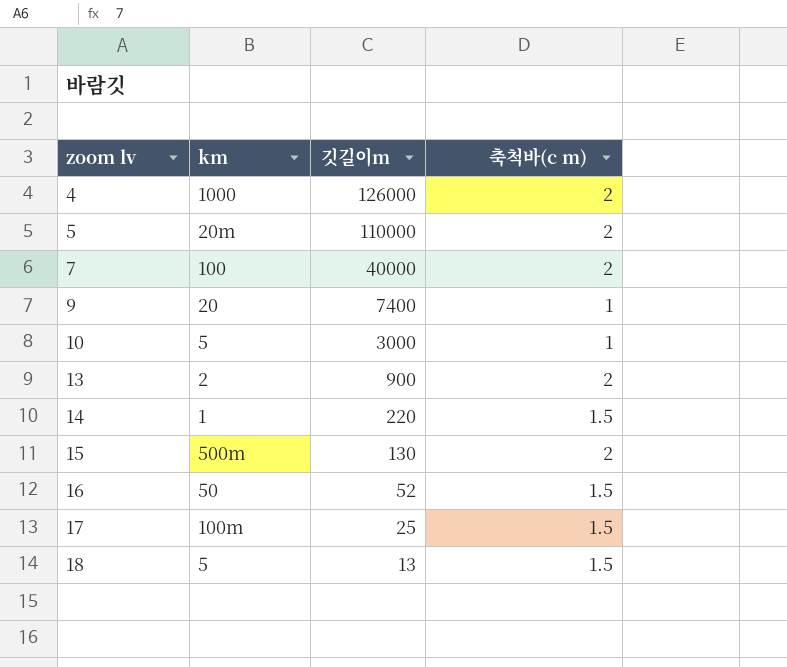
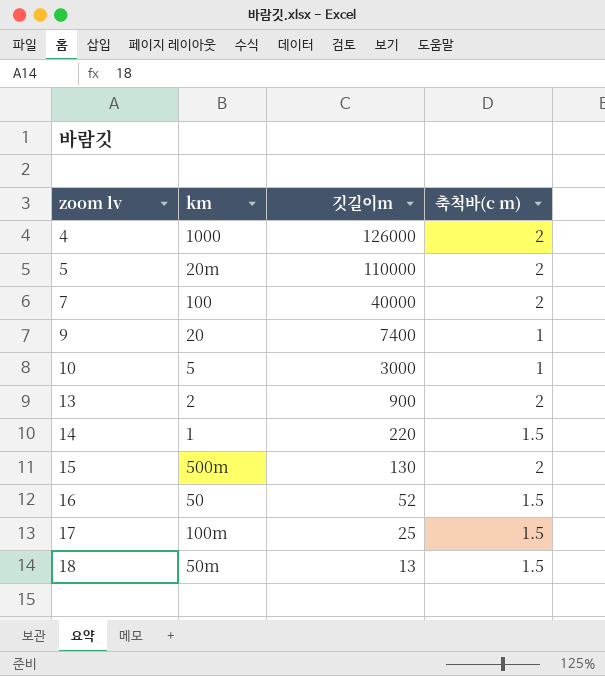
18 | km: 5 -> 50m

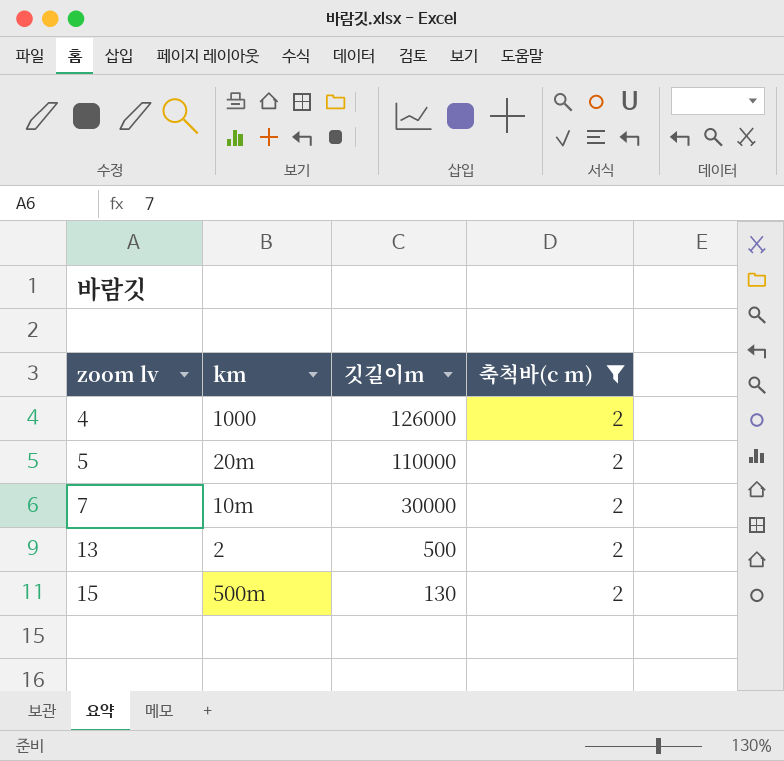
filter: none -> 축척바(c m) = 2
7 | km: 100 -> 10m
7 | 깃길이m: 40000 -> 30000
13 | 깃길이m: 900 -> 500

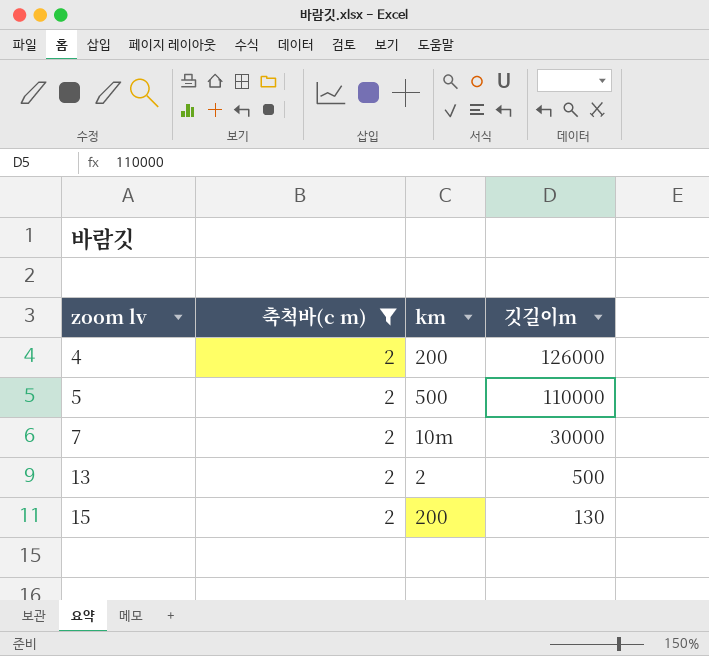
column 축척바(c m) | position: 4 -> 2
4 | km: 1000 -> 200
5 | km: 20m -> 500
15 | km: 500m -> 200

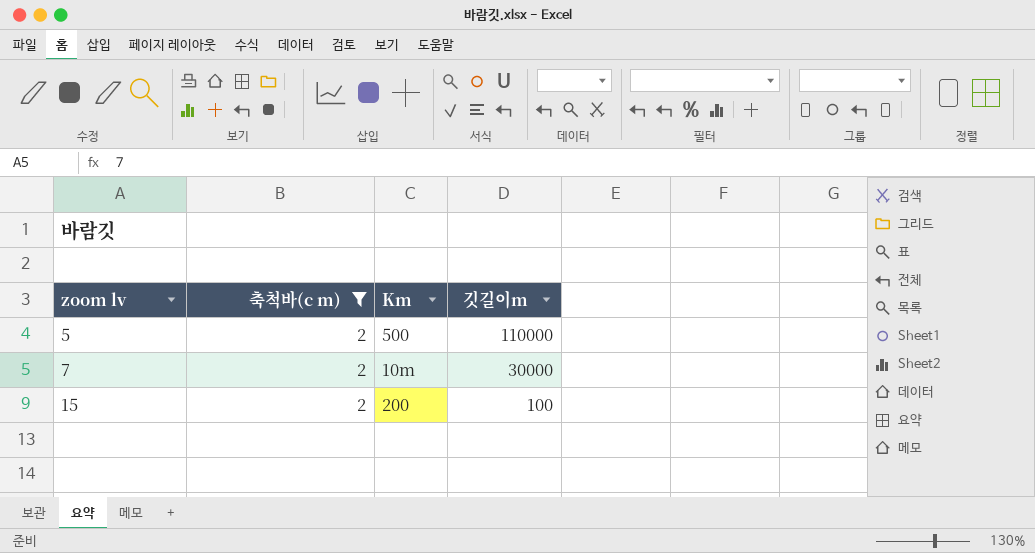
column name: km -> Km
row 4: 2 | 200 | 126000 -> none
row 13: 2 | 2 | 500 -> none
15 | 깃길이m: 130 -> 100

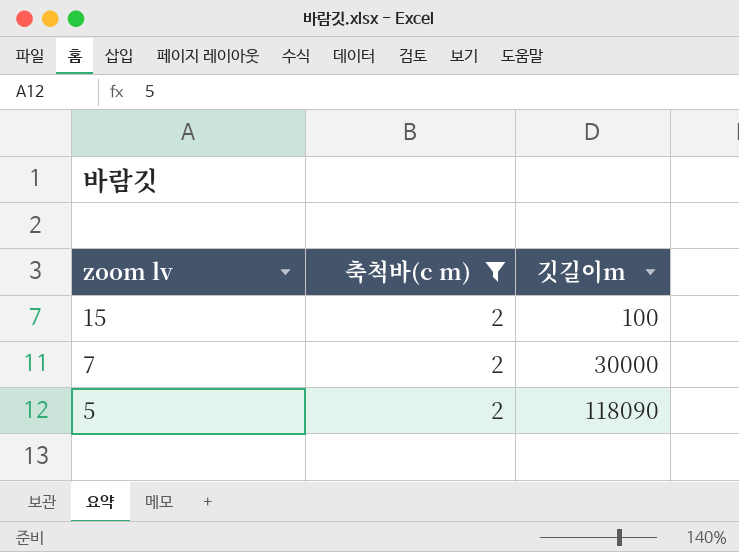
row order: zoom lv ascending -> zoom lv descending
column Km | position: 3 -> none
5 | 깃길이m: 110000 -> 118090

